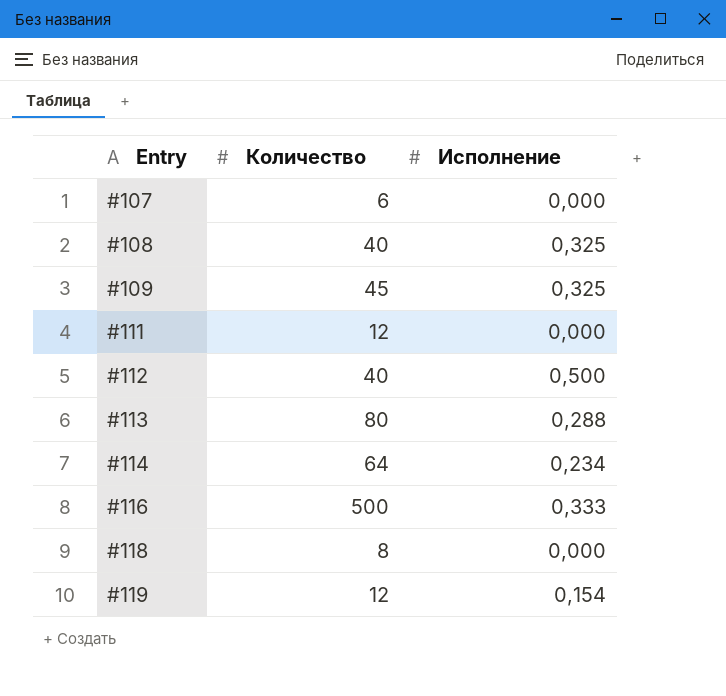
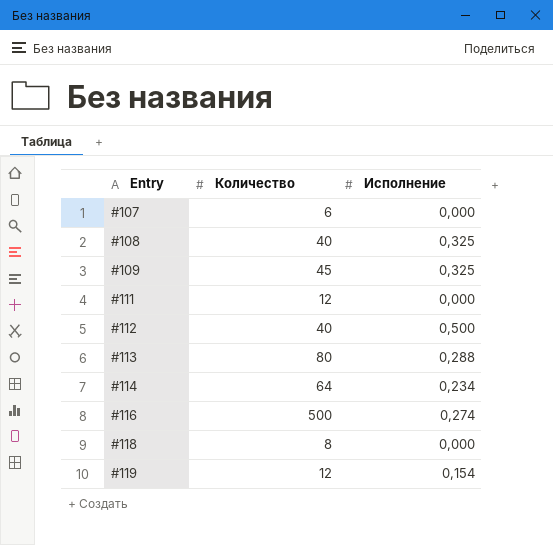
#116 | Исполнение: 0,333 -> 0,274

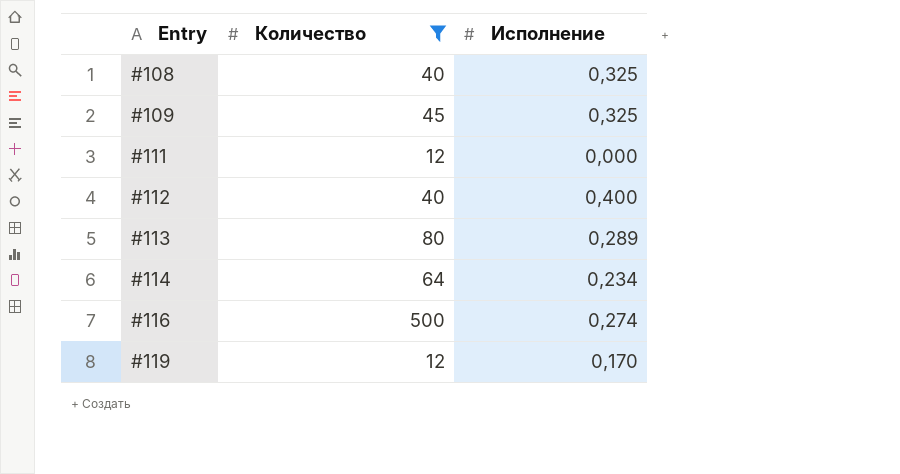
filter: none -> Количество >= 12
#112 | Исполнение: 0,500 -> 0,400
#113 | Исполнение: 0,288 -> 0,289
#119 | Исполнение: 0,154 -> 0,170

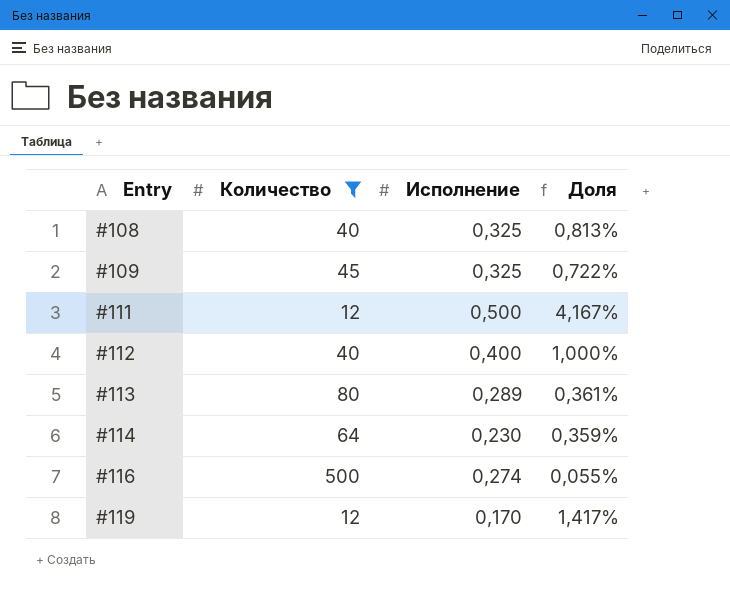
column Доля | formula: none -> [Исполнение] / [Количество]
#111 | Исполнение: 0,000 -> 0,500
#114 | Исполнение: 0,234 -> 0,230

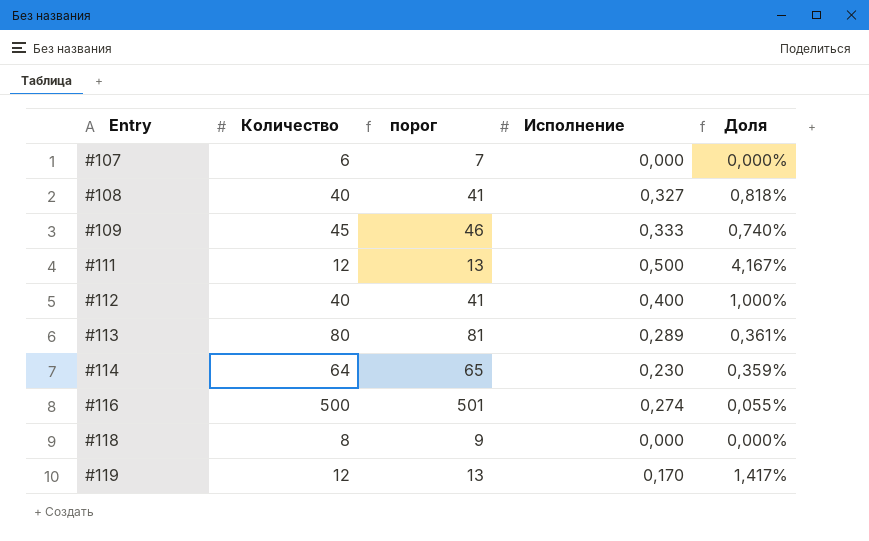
filter: Количество >= 12 -> none
column порог | formula: none -> [Количество] + 1
#108 | Исполнение: 0,325 -> 0,327
#108 | Доля: 0,813% -> 0,818%
#109 | Исполнение: 0,325 -> 0,333
#109 | Доля: 0,722% -> 0,740%

